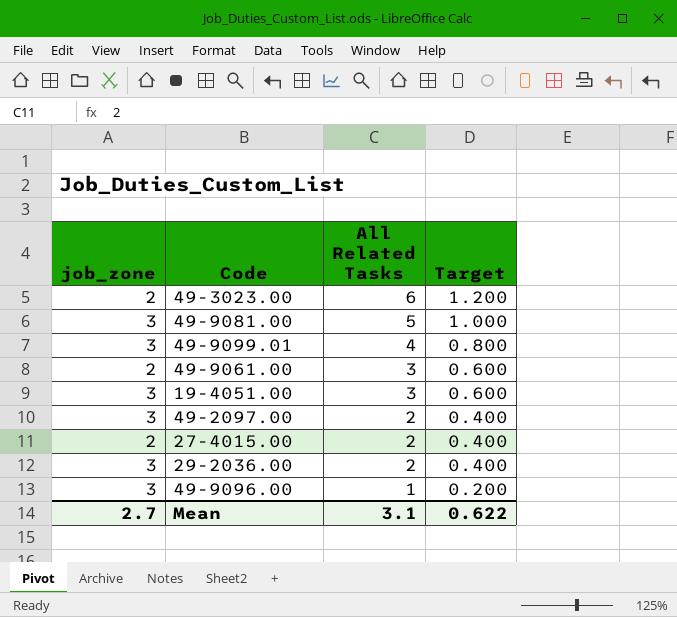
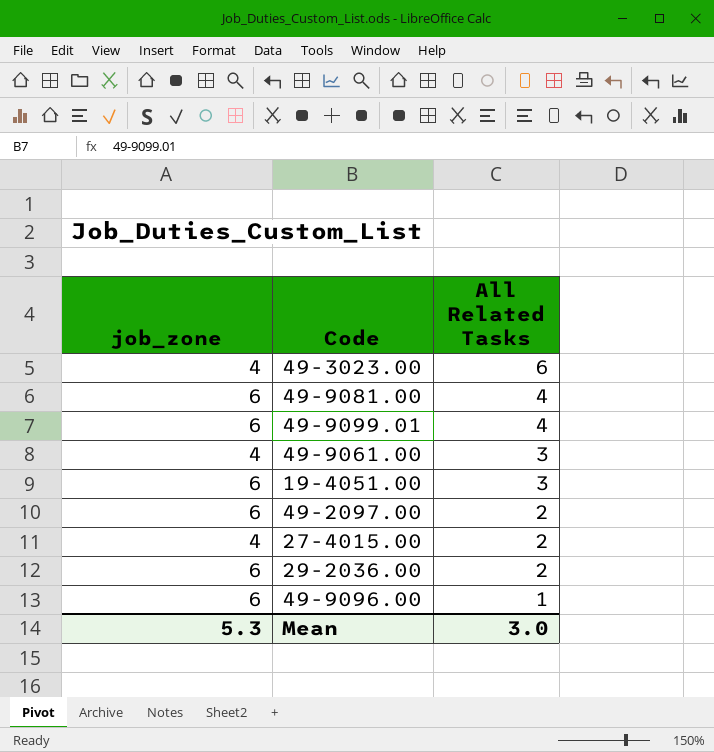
column Target | formula: [All Related Tasks] * 0.2 -> none
49-3023.00 | job_zone: 2 -> 4
49-9081.00 | job_zone: 3 -> 6
49-9081.00 | All Related Tasks: 5 -> 4
49-9099.01 | job_zone: 3 -> 6
49-9061.00 | job_zone: 2 -> 4
19-4051.00 | job_zone: 3 -> 6
49-2097.00 | job_zone: 3 -> 6
27-4015.00 | job_zone: 2 -> 4
29-2036.00 | job_zone: 3 -> 6
49-9096.00 | job_zone: 3 -> 6
Mean | job_zone: 2.7 -> 5.3
Mean | All Related Tasks: 3.1 -> 3.0

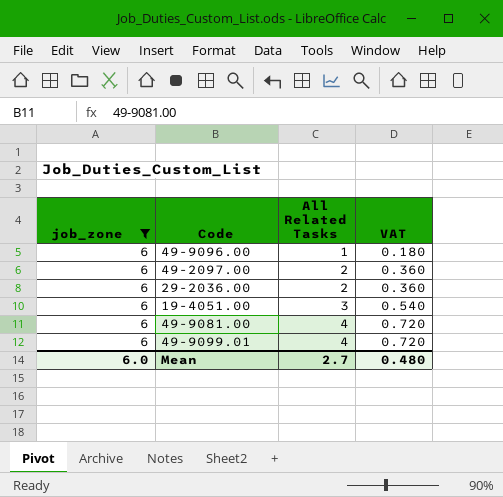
filter: none -> job_zone = 6
row order: All Related Tasks descending -> All Related Tasks ascending
column VAT | formula: none -> [All Related Tasks] * 0.18
Mean | job_zone: 5.3 -> 6.0
Mean | All Related Tasks: 3.0 -> 2.7

